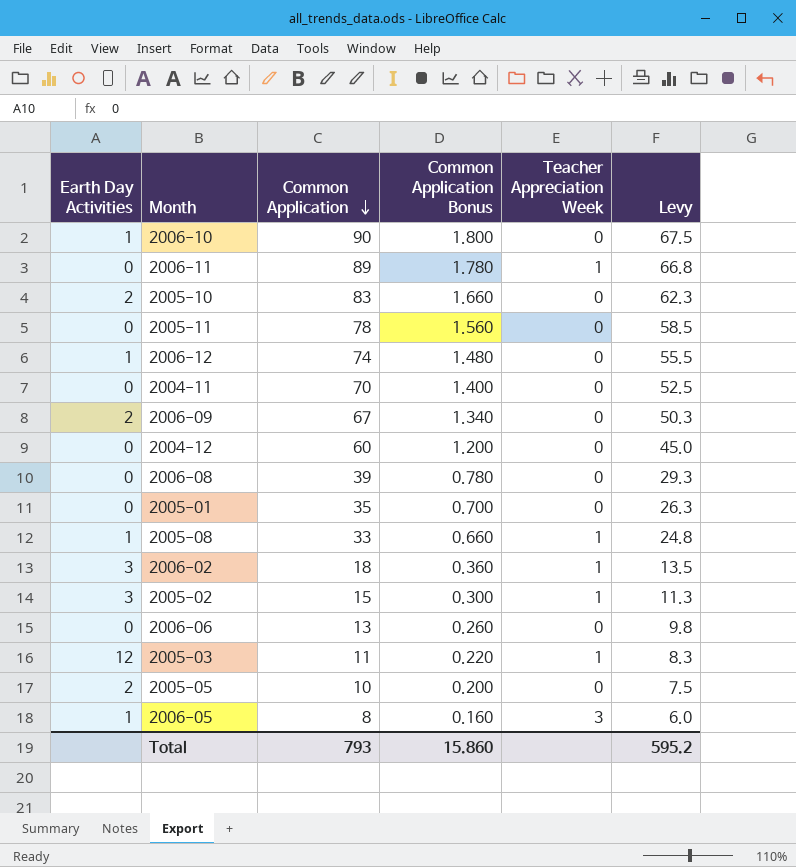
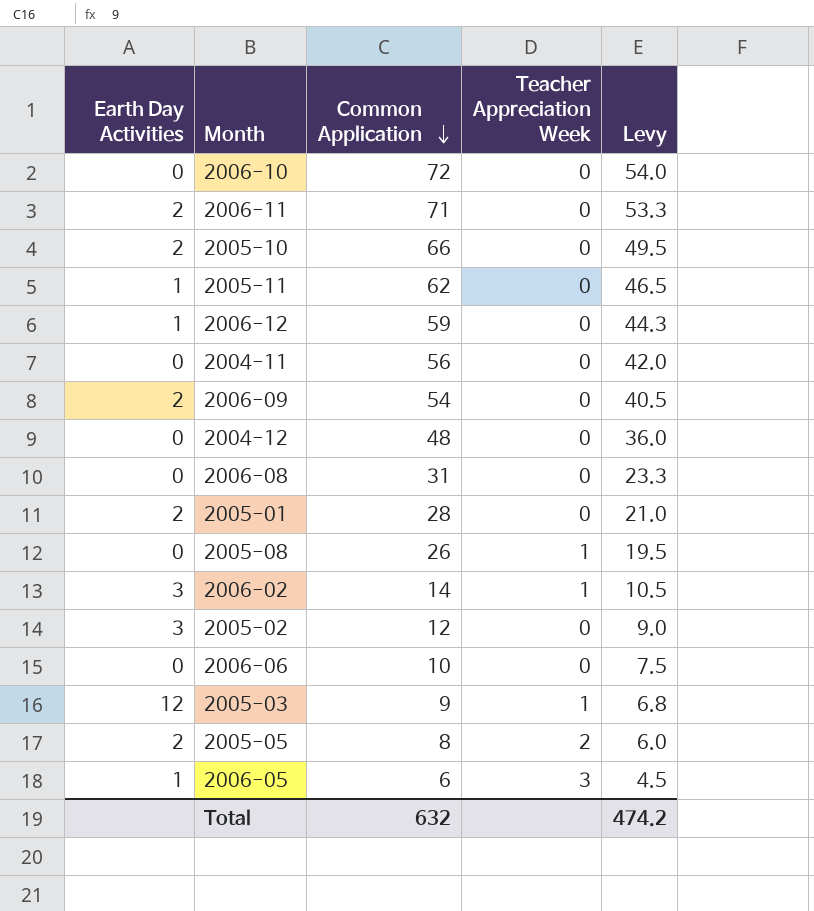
column Common Application Bonus | formula: [Common Application] * 0.02 -> none
2006-10 | Earth Day Activities: 1 -> 0
2006-10 | Common Application: 90 -> 72
2006-10 | Levy: 67.5 -> 54.0
2006-11 | Earth Day Activities: 0 -> 2
2006-11 | Common Application: 89 -> 71
2006-11 | Teacher Appreciation Week: 1 -> 0
2006-11 | Levy: 66.8 -> 53.3
2005-10 | Common Application: 83 -> 66
2005-10 | Levy: 62.3 -> 49.5
2005-11 | Earth Day Activities: 0 -> 1
2005-11 | Common Application: 78 -> 62
2005-11 | Levy: 58.5 -> 46.5
2006-12 | Common Application: 74 -> 59
2006-12 | Levy: 55.5 -> 44.3
2004-11 | Common Application: 70 -> 56
2004-11 | Levy: 52.5 -> 42.0
2006-09 | Common Application: 67 -> 54
2006-09 | Levy: 50.3 -> 40.5
2004-12 | Common Application: 60 -> 48
2004-12 | Levy: 45.0 -> 36.0
2006-08 | Common Application: 39 -> 31
2006-08 | Levy: 29.3 -> 23.3
2005-01 | Earth Day Activities: 0 -> 2
2005-01 | Common Application: 35 -> 28
2005-01 | Levy: 26.3 -> 21.0
2005-08 | Earth Day Activities: 1 -> 0
2005-08 | Common Application: 33 -> 26
2005-08 | Levy: 24.8 -> 19.5
2006-02 | Common Application: 18 -> 14
2006-02 | Levy: 13.5 -> 10.5
2005-02 | Common Application: 15 -> 12
2005-02 | Teacher Appreciation Week: 1 -> 0
2005-02 | Levy: 11.3 -> 9.0
2006-06 | Common Application: 13 -> 10
2006-06 | Levy: 9.8 -> 7.5
2005-03 | Common Application: 11 -> 9
2005-03 | Levy: 8.3 -> 6.8
2005-05 | Common Application: 10 -> 8
2005-05 | Teacher Appreciation Week: 0 -> 2
2005-05 | Levy: 7.5 -> 6.0
2006-05 | Common Application: 8 -> 6
2006-05 | Levy: 6.0 -> 4.5
Total | Common Application: 793 -> 632
Total | Levy: 595.2 -> 474.2

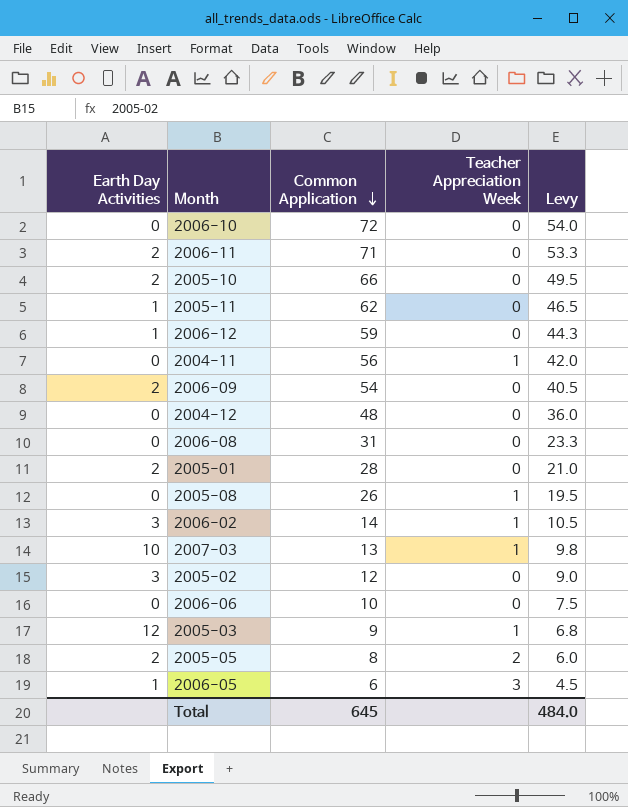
2004-11 | Teacher Appreciation Week: 0 -> 1
row 2007-03: none -> 10 | 13 | 1 | 9.8
Total | Common Application: 632 -> 645
Total | Levy: 474.2 -> 484.0

